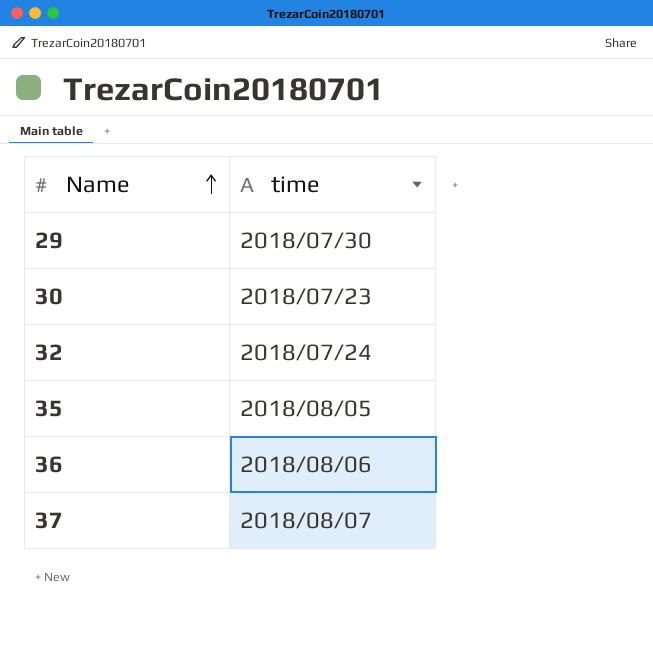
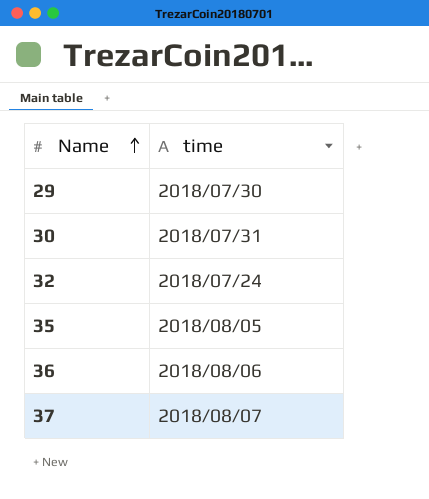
30 | time: 2018/07/23 -> 2018/07/31

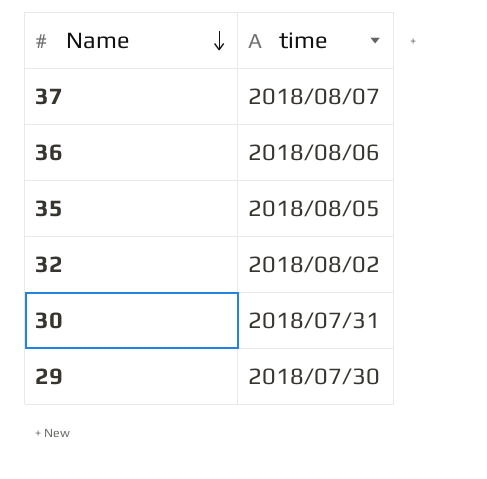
row order: Name ascending -> Name descending
32 | time: 2018/07/24 -> 2018/08/02

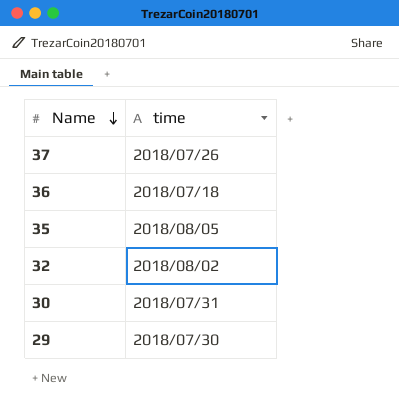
37 | time: 2018/08/07 -> 2018/07/26
36 | time: 2018/08/06 -> 2018/07/18

